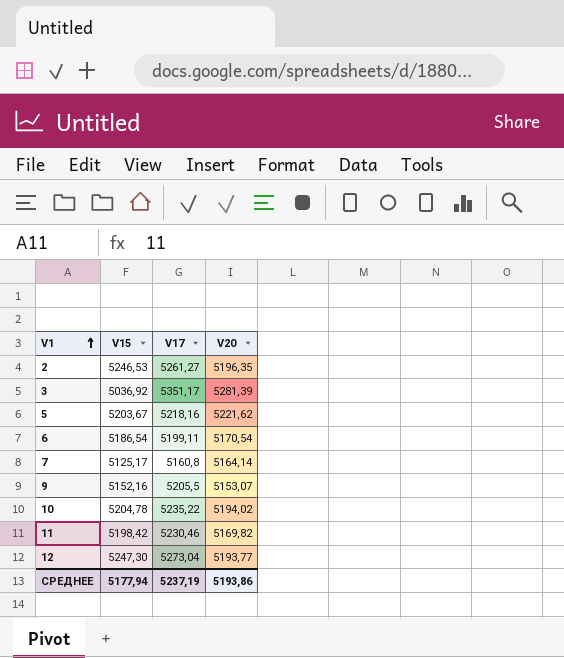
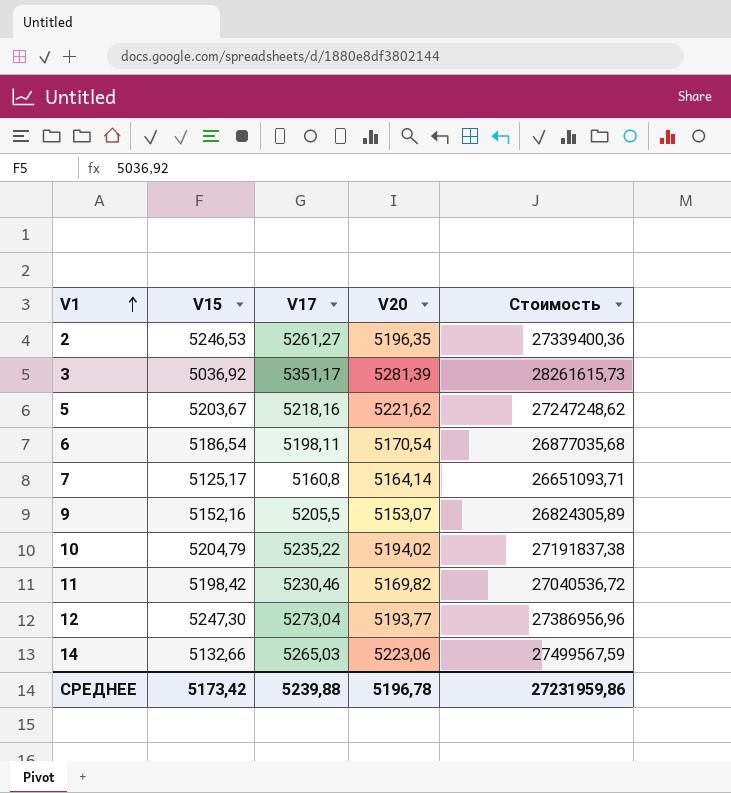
column Стоимость | formula: none -> [V17] * [V20]
6 | V17: 5199,11 -> 5198,11
10 | V15: 5204,78 -> 5204,79
row 14: none -> 5132,66 | 5265,03 | 5223,06 | 27499567,59
СРЕДНЕЕ | V15: 5177,94 -> 5173,42
СРЕДНЕЕ | V17: 5237,19 -> 5239,88
СРЕДНЕЕ | V20: 5193,86 -> 5196,78

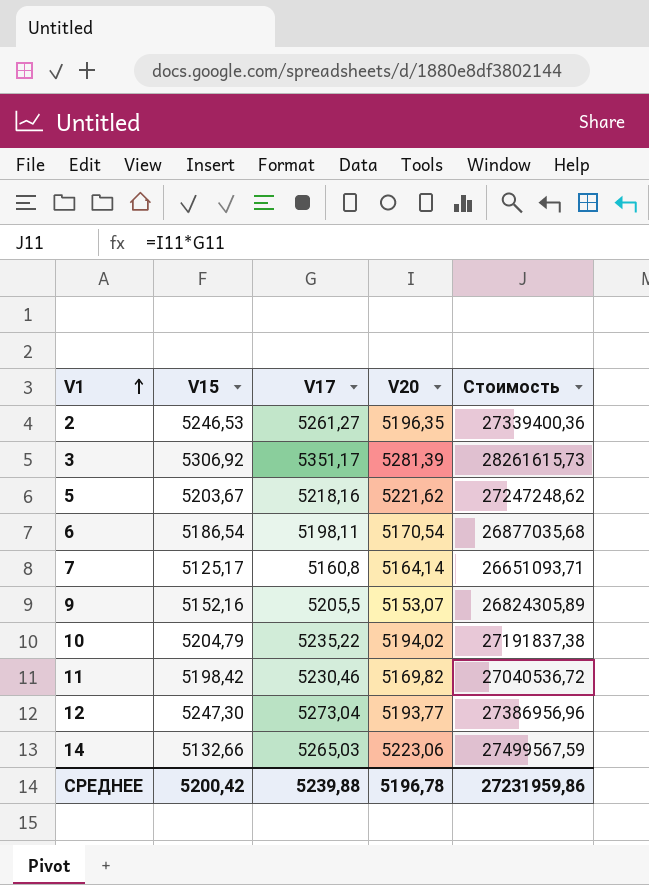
3 | V15: 5036,92 -> 5306,92
СРЕДНЕЕ | V15: 5173,42 -> 5200,42

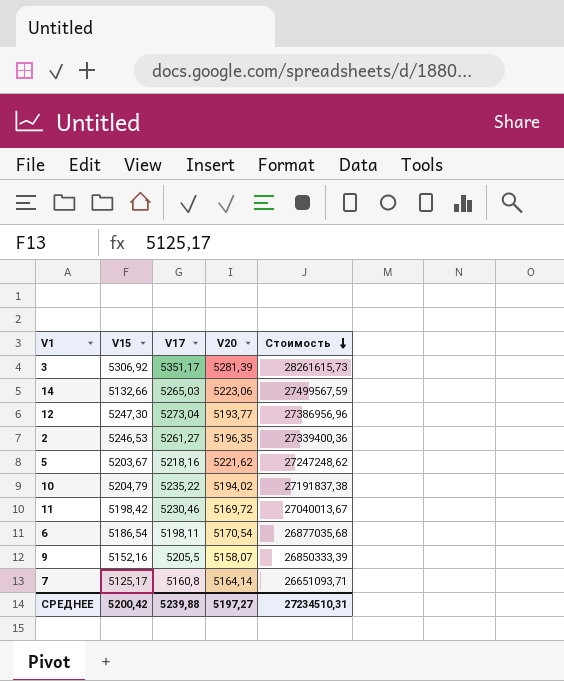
row order: V1 ascending -> Стоимость descending
11 | V20: 5169,82 -> 5169,72
11 | Стоимость: 27040536,72 -> 27040013,67
9 | V20: 5153,07 -> 5158,07
9 | Стоимость: 26824305,89 -> 26850333,39
СРЕДНЕЕ | V20: 5196,78 -> 5197,27
СРЕДНЕЕ | Стоимость: 27231959,86 -> 27234510,31

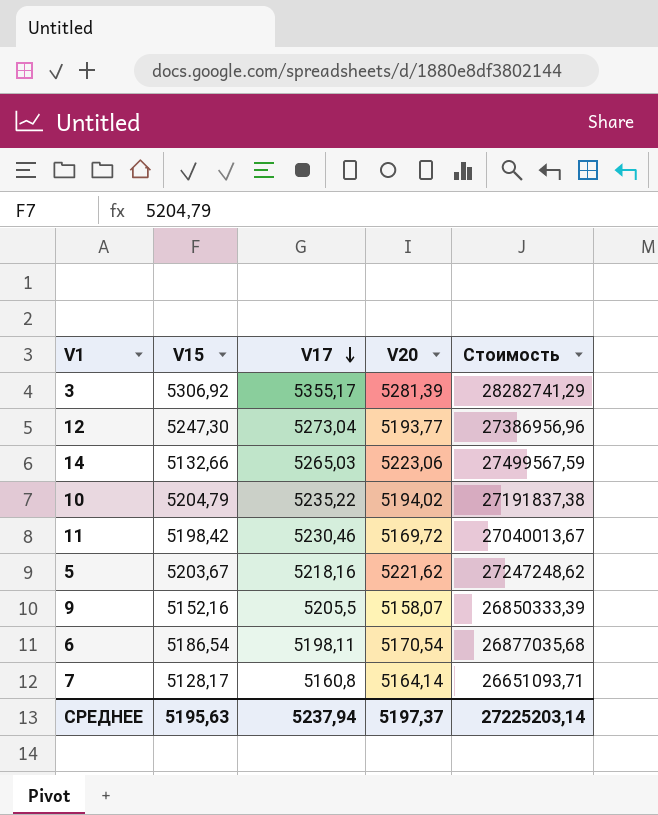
row order: Стоимость descending -> V17 descending
row 2: 5246,53 | 5261,27 | 5196,35 | 27339400,36 -> none
3 | V17: 5351,17 -> 5355,17
3 | Стоимость: 28261615,73 -> 28282741,29
7 | V15: 5125,17 -> 5128,17
СРЕДНЕЕ | V15: 5200,42 -> 5195,63
СРЕДНЕЕ | V17: 5239,88 -> 5237,94
СРЕДНЕЕ | V20: 5197,27 -> 5197,37
СРЕДНЕЕ | Стоимость: 27234510,31 -> 27225203,14

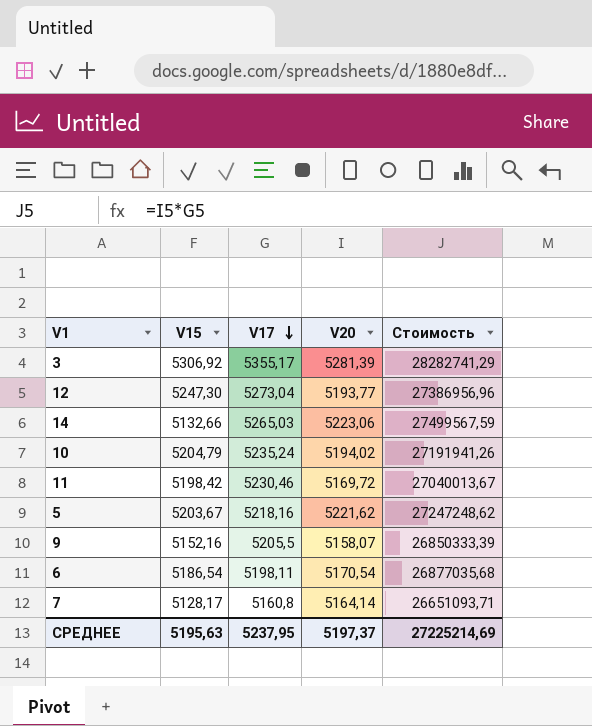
10 | V17: 5235,22 -> 5235,24
10 | Стоимость: 27191837,38 -> 27191941,26
СРЕДНЕЕ | V17: 5237,94 -> 5237,95
СРЕДНЕЕ | Стоимость: 27225203,14 -> 27225214,69

